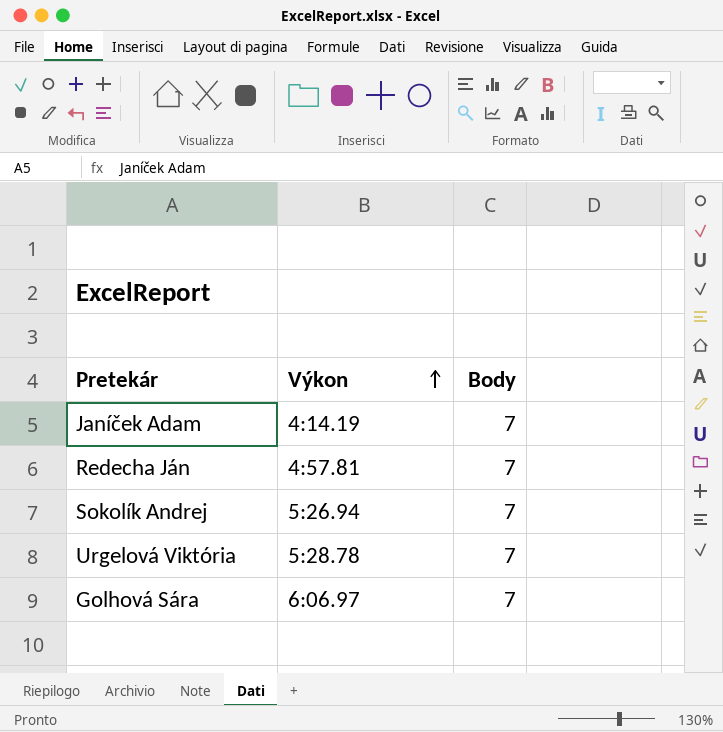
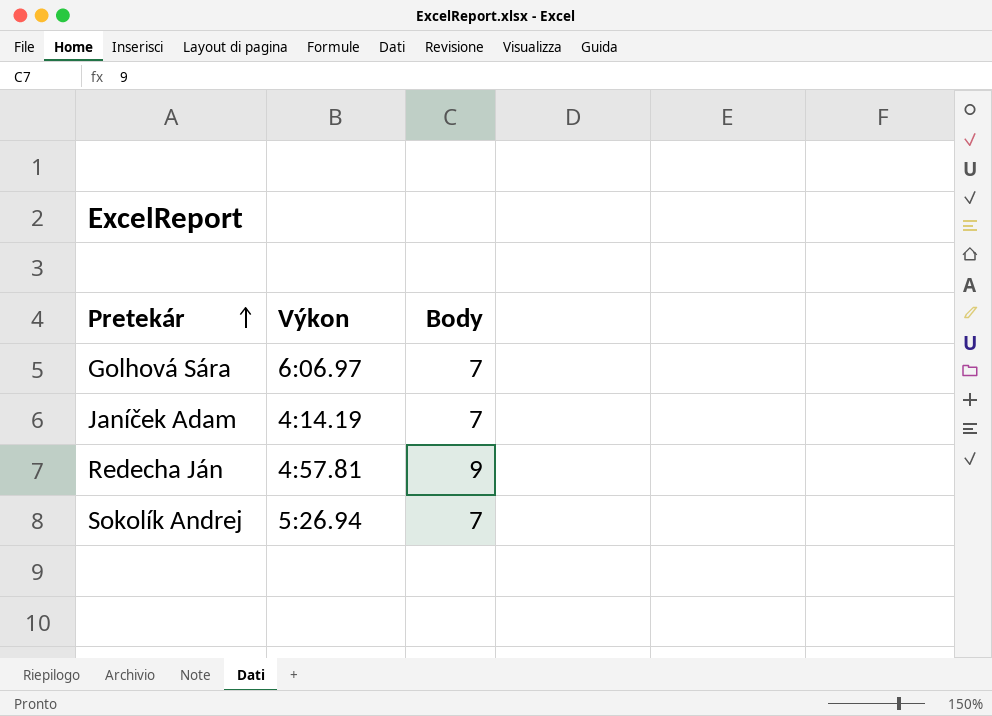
row order: Výkon ascending -> Pretekár ascending
row Urgelová Viktória: 5:28.78 | 7 -> none
Redecha Ján | Body: 7 -> 9

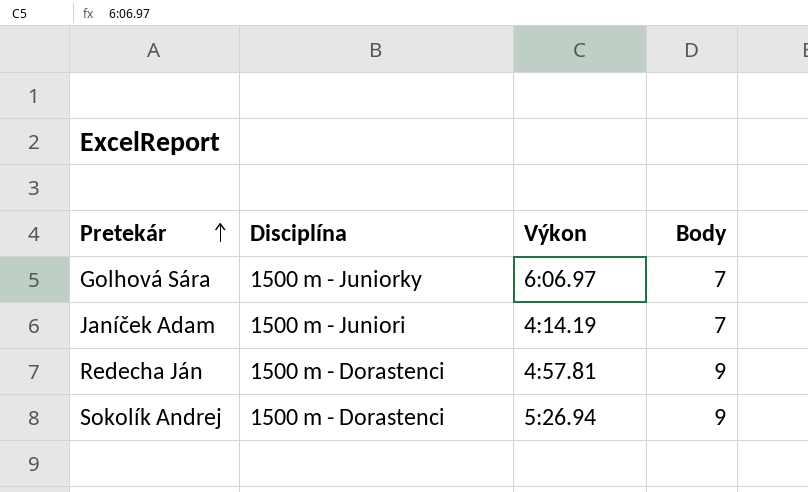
column Disciplína | position: none -> 2
Sokolík Andrej | Body: 7 -> 9

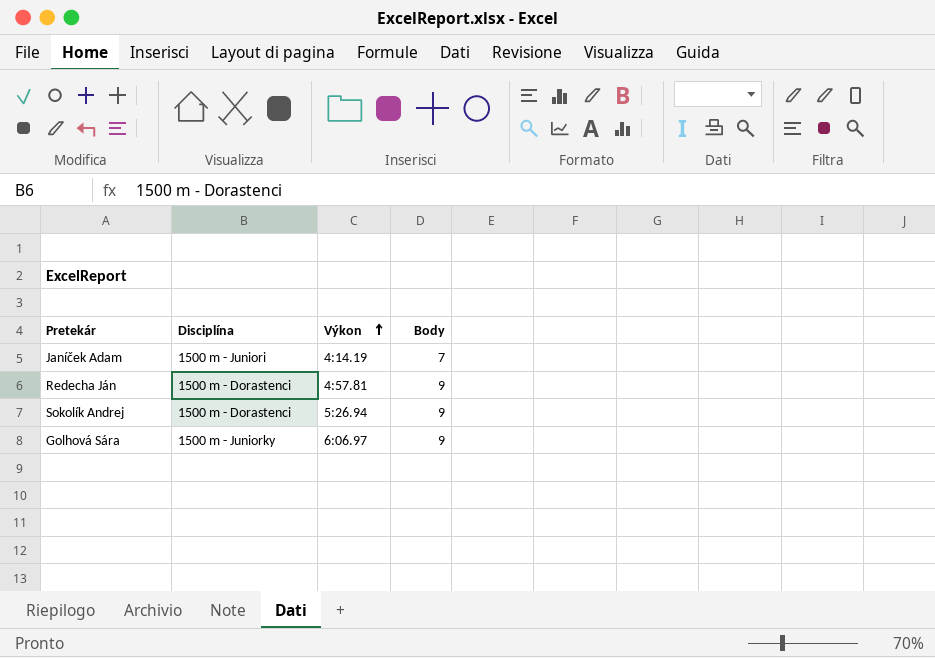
row order: Pretekár ascending -> Výkon ascending
Golhová Sára | Body: 7 -> 9

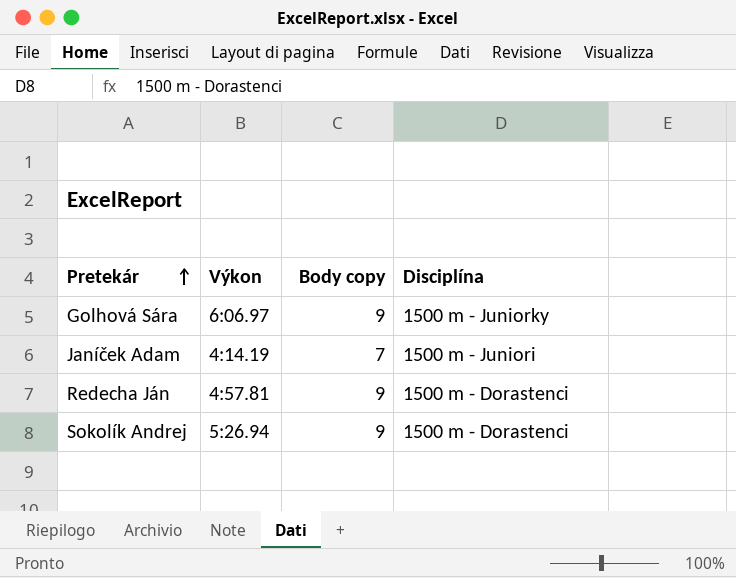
row order: Výkon ascending -> Pretekár ascending
column name: Body -> Body copy
column Disciplína | position: 2 -> 4

